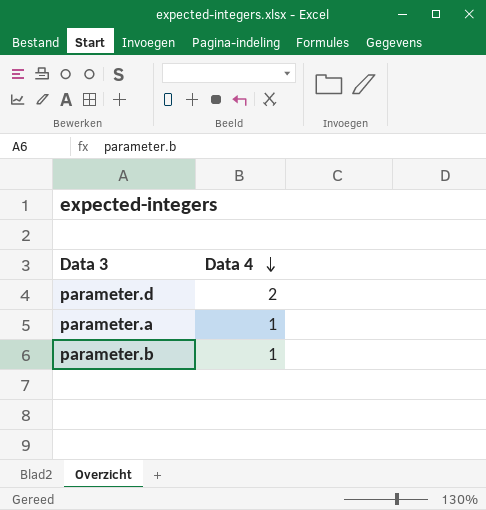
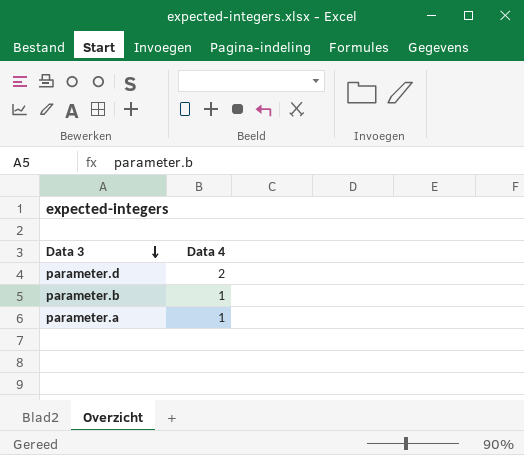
row order: Data 4 descending -> Data 3 descending

